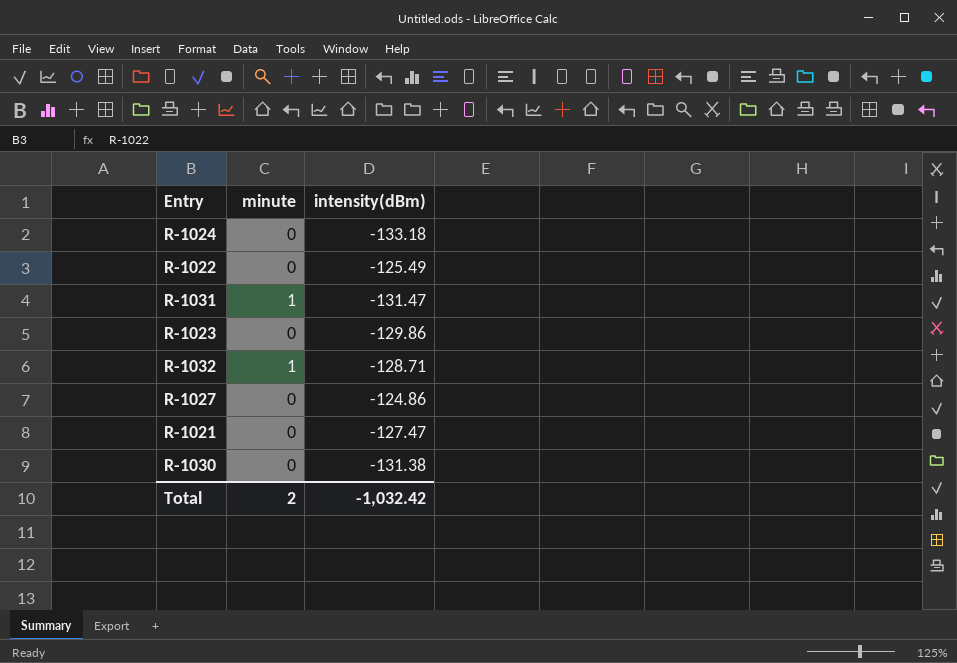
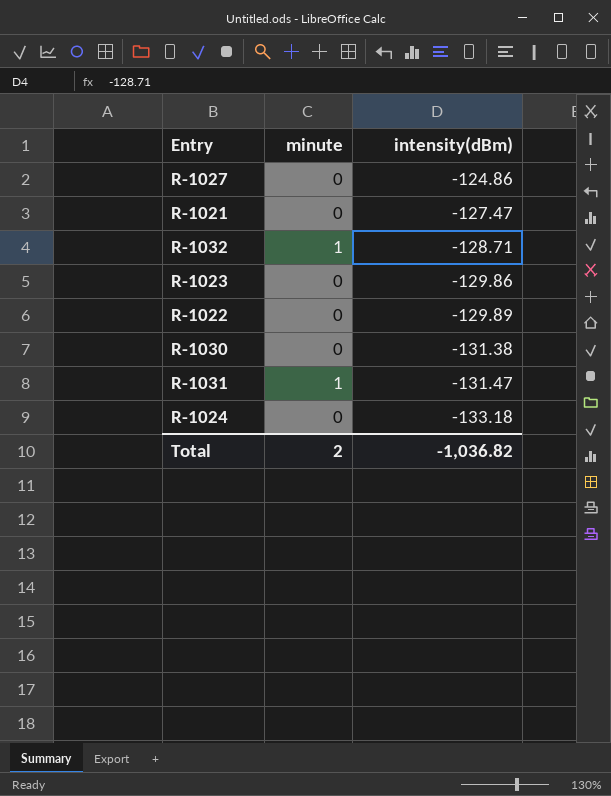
row order: none -> intensity(dBm) descending
R-1022 | intensity(dBm): -125.49 -> -129.89
Total | intensity(dBm): -1,032.42 -> -1,036.82

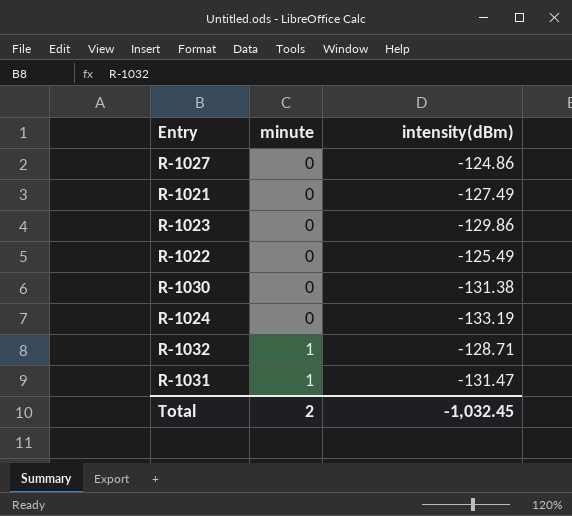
row order: intensity(dBm) descending -> minute ascending
R-1021 | intensity(dBm): -127.47 -> -127.49
R-1022 | intensity(dBm): -129.89 -> -125.49
R-1024 | intensity(dBm): -133.18 -> -133.19
Total | intensity(dBm): -1,036.82 -> -1,032.45

